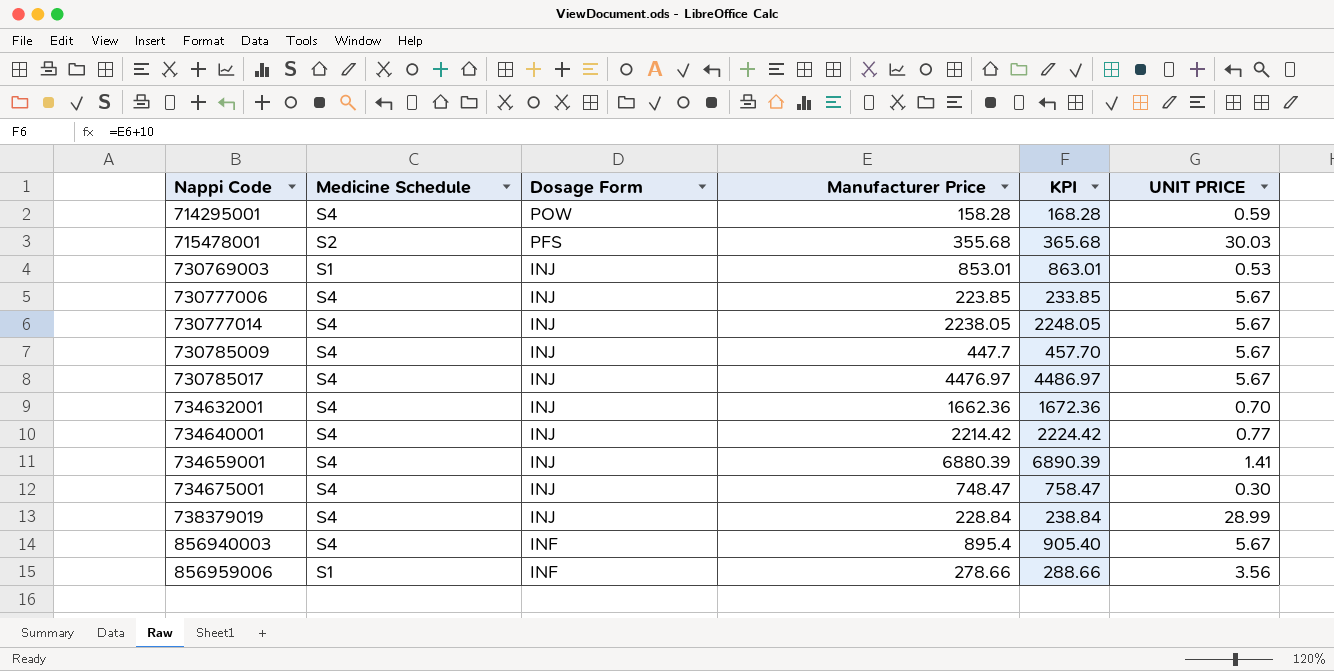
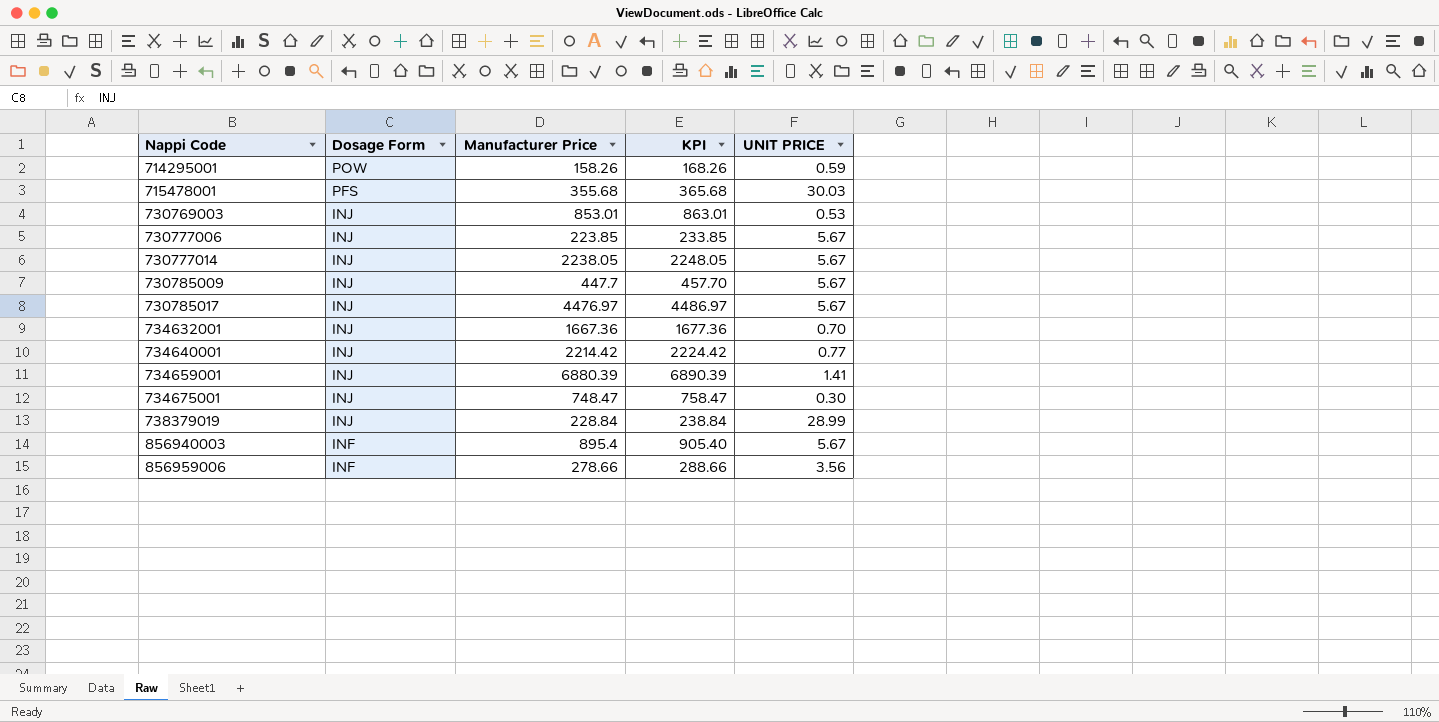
column Medicine Schedule | position: 2 -> none
714295001 | Manufacturer Price: 158.28 -> 158.26
714295001 | KPI: 168.28 -> 168.26
734632001 | Manufacturer Price: 1662.36 -> 1667.36
734632001 | KPI: 1672.36 -> 1677.36

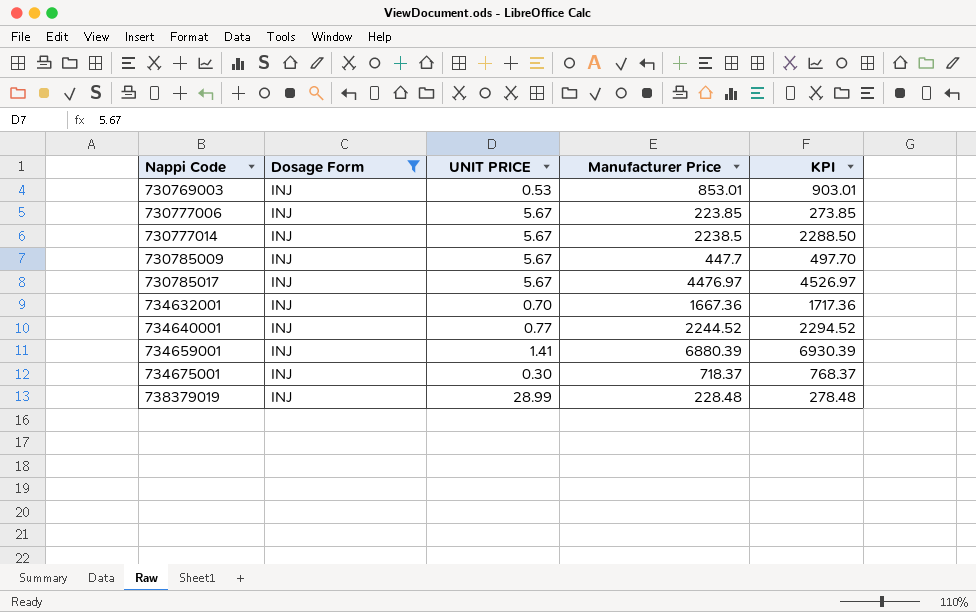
filter: none -> Dosage Form = INJ
column UNIT PRICE | position: 5 -> 3
column KPI | formula: [Manufacturer Price] + 10 -> [Manufacturer Price] + 50
730777014 | Manufacturer Price: 2238.05 -> 2238.5
734640001 | Manufacturer Price: 2214.42 -> 2244.52
734675001 | Manufacturer Price: 748.47 -> 718.37
738379019 | Manufacturer Price: 228.84 -> 228.48

